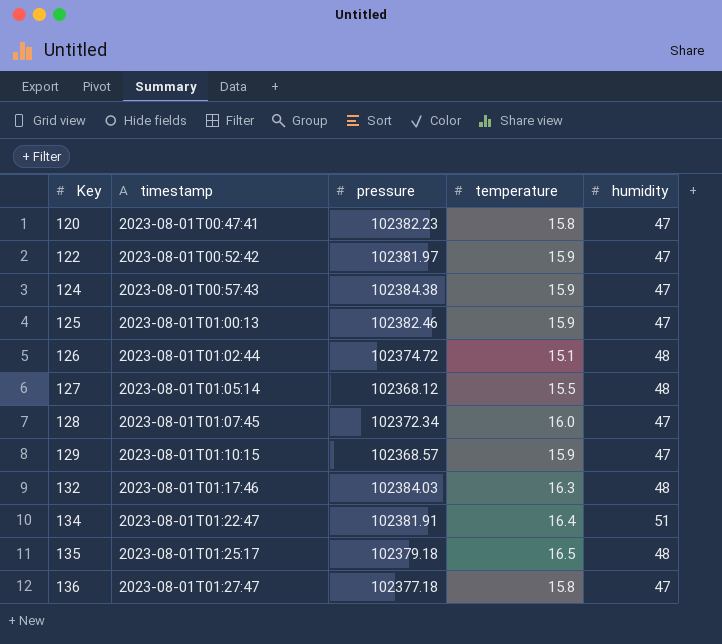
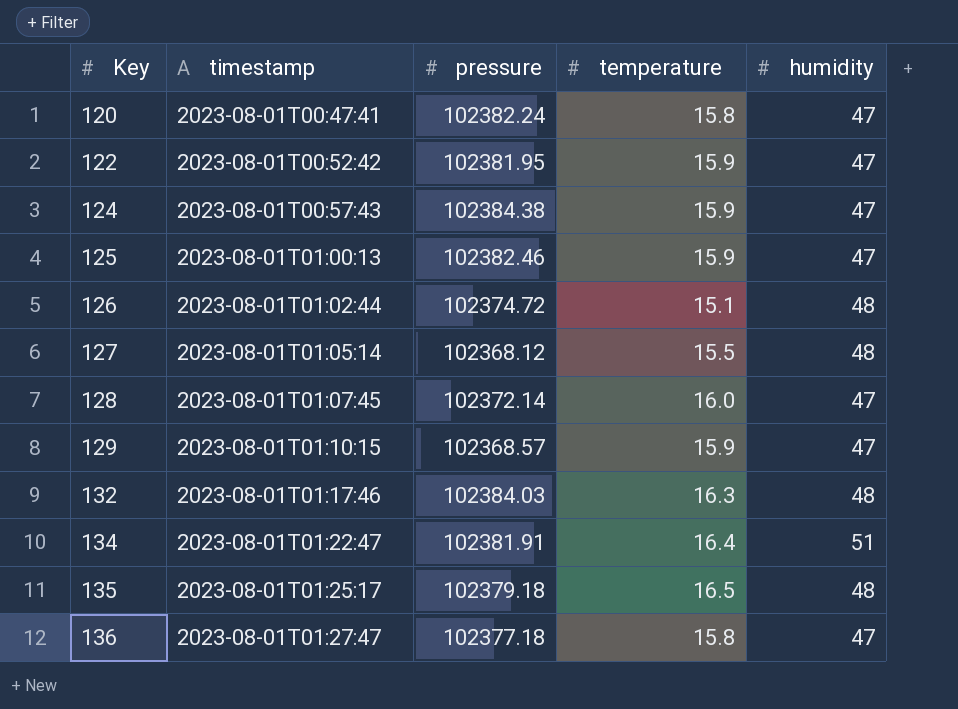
120 | pressure: 102382.23 -> 102382.24
122 | pressure: 102381.97 -> 102381.95
128 | pressure: 102372.34 -> 102372.14

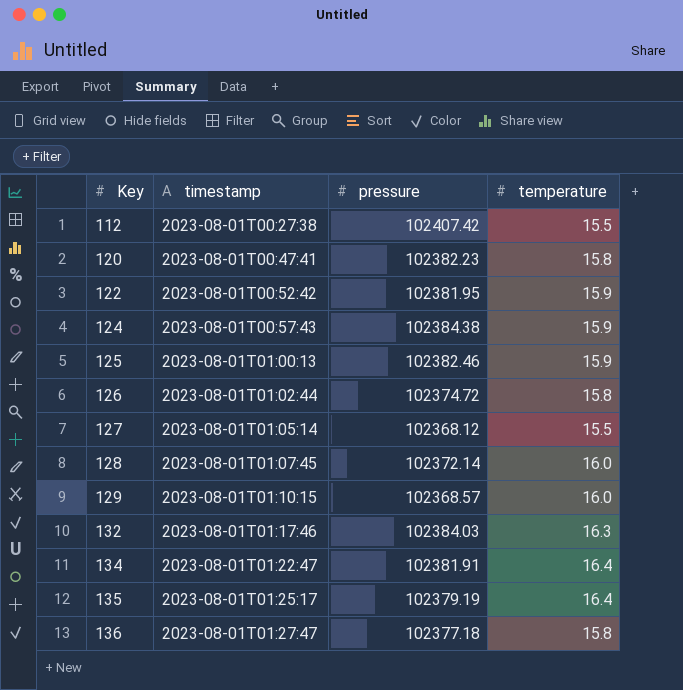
column humidity | position: 5 -> none
row 112: none -> 2023-08-01T00:27:38 | 102407.42 | 15.5
120 | pressure: 102382.24 -> 102382.23
126 | temperature: 15.1 -> 15.8
129 | temperature: 15.9 -> 16.0
135 | pressure: 102379.18 -> 102379.19
135 | temperature: 16.5 -> 16.4

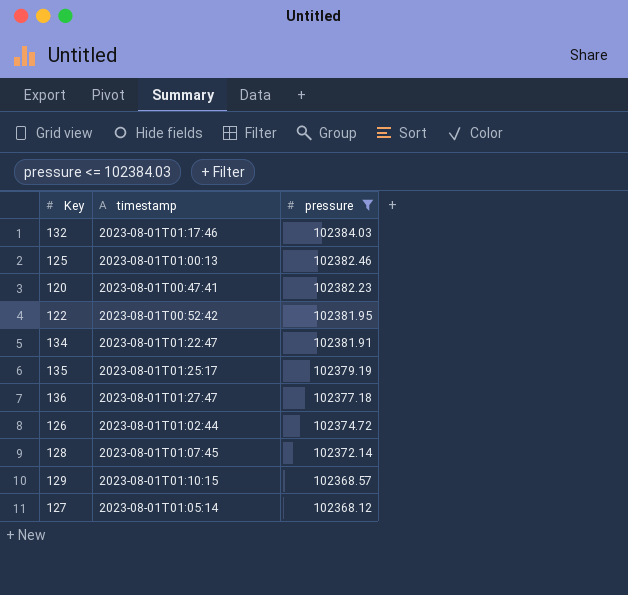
filter: none -> pressure <= 102384.03
row order: Key ascending -> pressure descending
column temperature | position: 4 -> none

